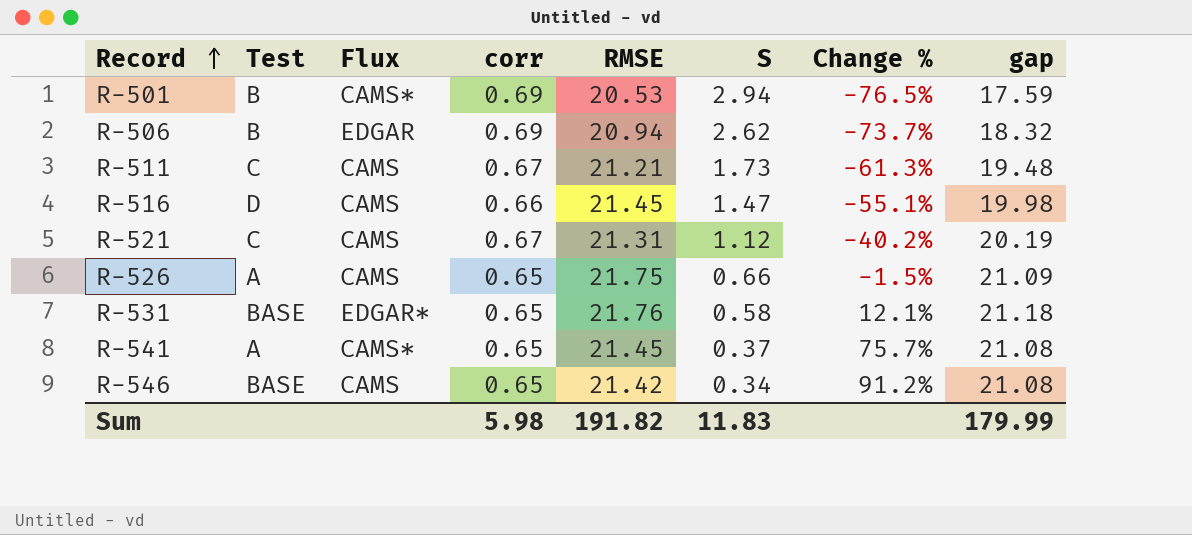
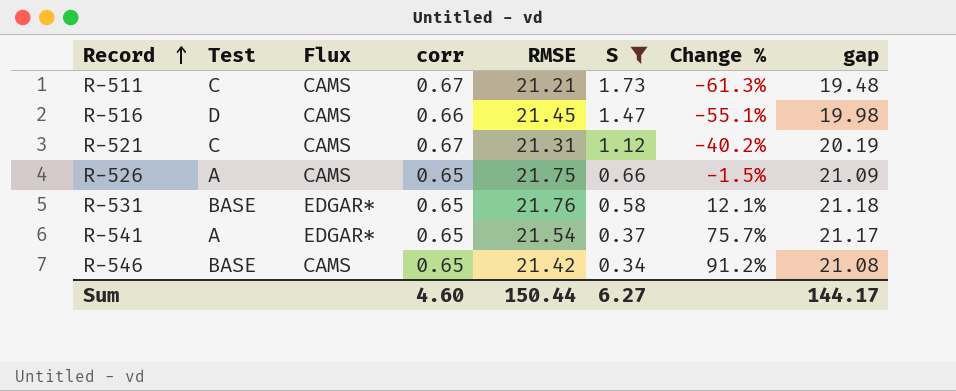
filter: none -> S <= 1.73
R-541 | Flux: CAMS∗ -> EDGAR∗
R-541 | RMSE: 21.45 -> 21.54
R-541 | gap: 21.08 -> 21.17
Sum | corr: 5.98 -> 4.60
Sum | RMSE: 191.82 -> 150.44
Sum | S: 11.83 -> 6.27
Sum | gap: 179.99 -> 144.17

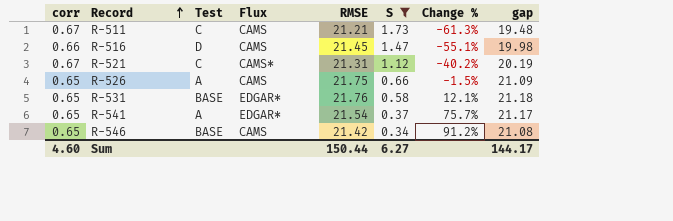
column corr | position: 4 -> 1
R-521 | Flux: CAMS -> CAMS∗

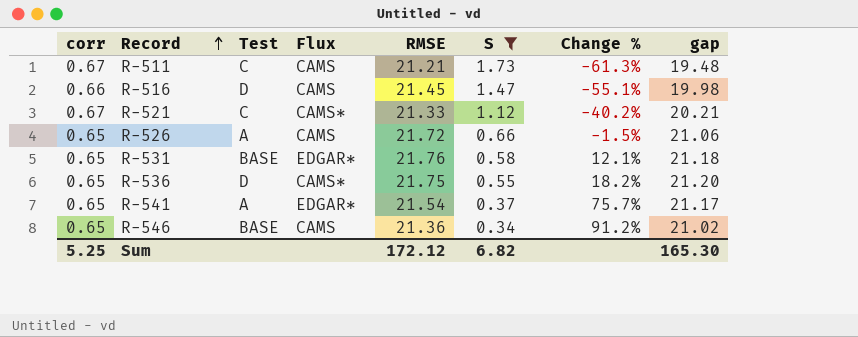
R-521 | RMSE: 21.31 -> 21.33
R-521 | gap: 20.19 -> 20.21
R-526 | RMSE: 21.75 -> 21.72
R-526 | gap: 21.09 -> 21.06
row R-536: none -> 0.65 | D | CAMS∗ | 21.75 | 0.55 | 18.2% | 21.20
R-546 | RMSE: 21.42 -> 21.36
R-546 | gap: 21.08 -> 21.02
Sum | corr: 4.60 -> 5.25
Sum | RMSE: 150.44 -> 172.12
Sum | S: 6.27 -> 6.82
Sum | gap: 144.17 -> 165.30

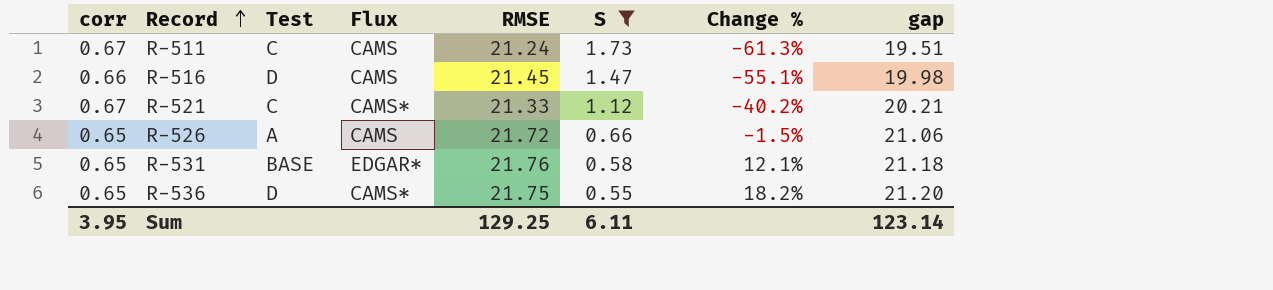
row R-541: 0.65 | A | EDGAR∗ | 21.54 | 0.37 | 75.7% | 21.17 -> none
row R-546: 0.65 | BASE | CAMS | 21.36 | 0.34 | 91.2% | 21.02 -> none
R-511 | RMSE: 21.21 -> 21.24
R-511 | gap: 19.48 -> 19.51
Sum | corr: 5.25 -> 3.95
Sum | RMSE: 172.12 -> 129.25
Sum | S: 6.82 -> 6.11
Sum | gap: 165.30 -> 123.14

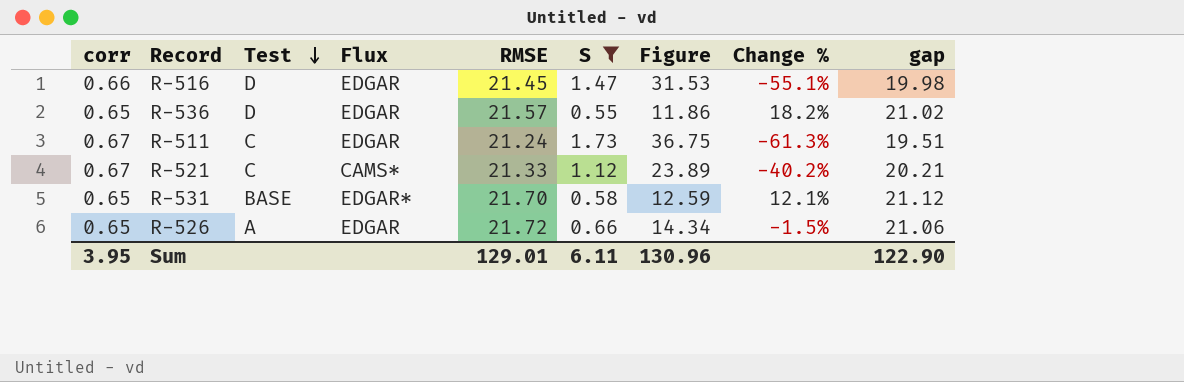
row order: Record ascending -> Test descending
column Figure | formula: none -> [RMSE] * [S]
R-516 | Flux: CAMS -> EDGAR
R-536 | Flux: CAMS∗ -> EDGAR
R-536 | RMSE: 21.75 -> 21.57
R-536 | gap: 21.20 -> 21.02
R-511 | Flux: CAMS -> EDGAR
R-531 | RMSE: 21.76 -> 21.70
R-531 | gap: 21.18 -> 21.12
R-526 | Flux: CAMS -> EDGAR
Sum | RMSE: 129.25 -> 129.01
Sum | gap: 123.14 -> 122.90

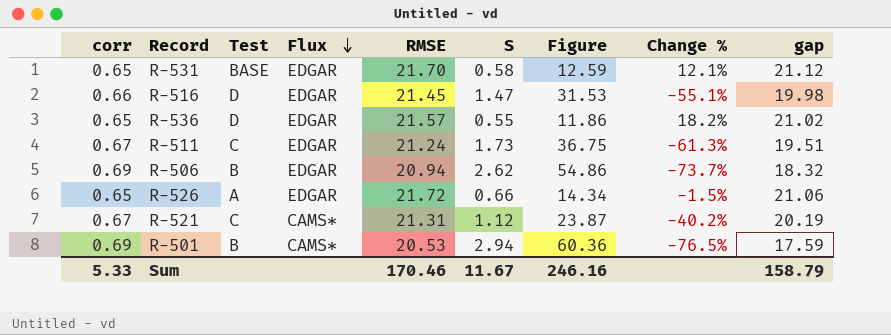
filter: S <= 1.73 -> none
row order: Test descending -> Flux descending
R-531 | Flux: EDGAR∗ -> EDGAR
R-521 | RMSE: 21.33 -> 21.31
R-521 | Figure: 23.89 -> 23.87
R-521 | gap: 20.21 -> 20.19
Sum | corr: 3.95 -> 5.33
Sum | RMSE: 129.01 -> 170.46
Sum | S: 6.11 -> 11.67
Sum | Figure: 130.96 -> 246.16
Sum | gap: 122.90 -> 158.79

